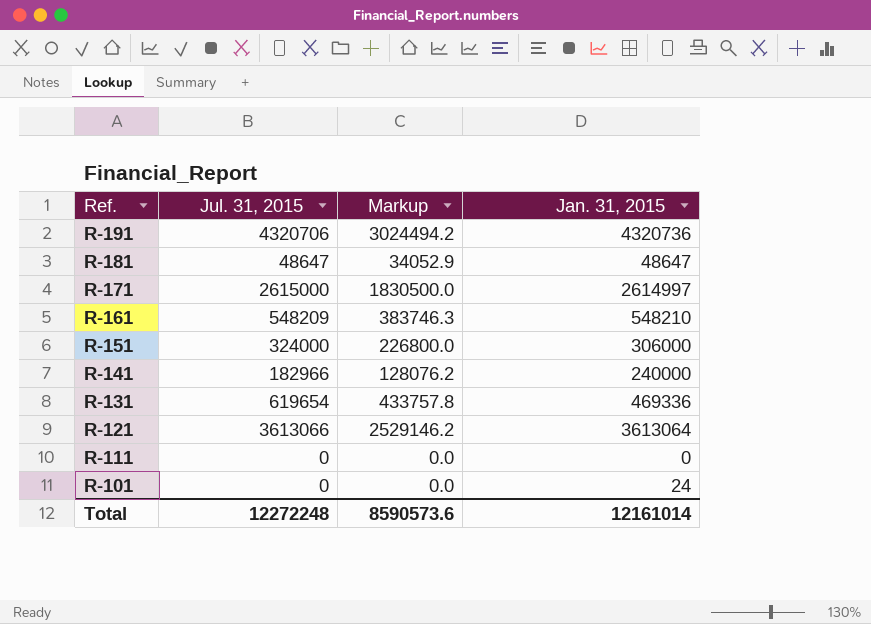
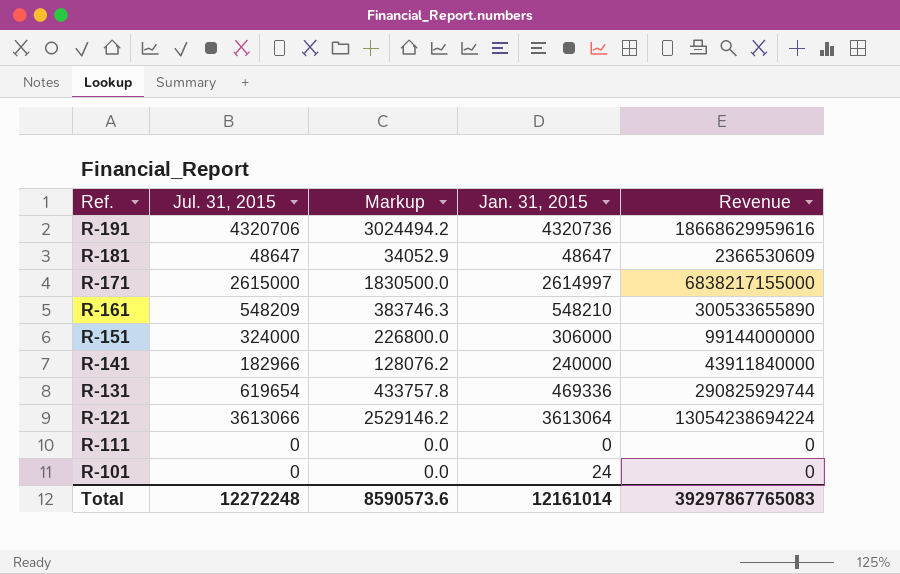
column Revenue | formula: none -> [Jul. 31, 2015] * [Jan. 31, 2015]

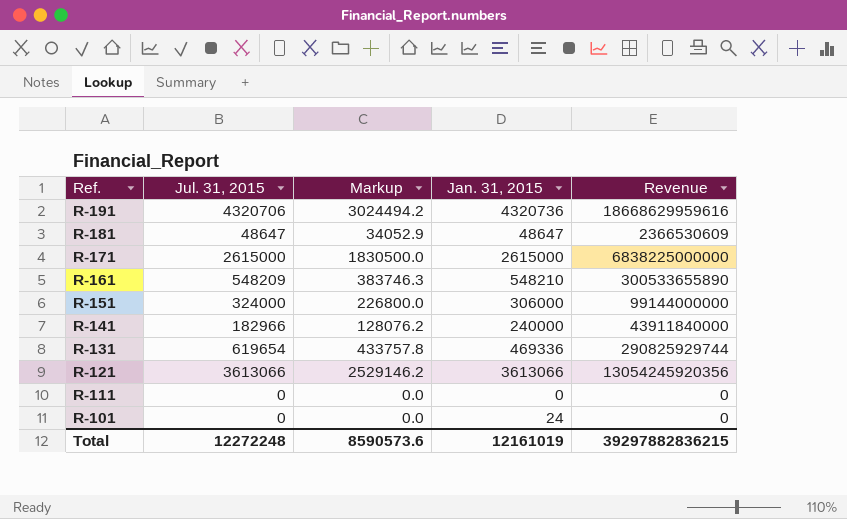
R-171 | Jan. 31, 2015: 2614997 -> 2615000
R-171 | Revenue: 6838217155000 -> 6838225000000
R-121 | Jan. 31, 2015: 3613064 -> 3613066
R-121 | Revenue: 13054238694224 -> 13054245920356
Total | Jan. 31, 2015: 12161014 -> 12161019
Total | Revenue: 39297867765083 -> 39297882836215

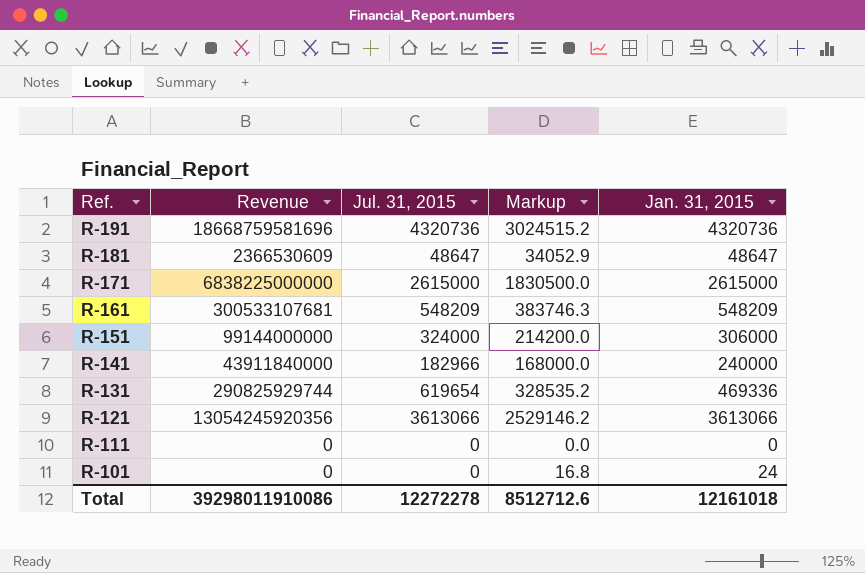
column Revenue | position: 5 -> 2
column Markup | formula: [Jul. 31, 2015] * 0.7 -> [Jan. 31, 2015] * 0.7
R-191 | Revenue: 18668629959616 -> 18668759581696
R-191 | Jul. 31, 2015: 4320706 -> 4320736
R-161 | Revenue: 300533655890 -> 300533107681
R-161 | Jan. 31, 2015: 548210 -> 548209
Total | Revenue: 39297882836215 -> 39298011910086
Total | Jul. 31, 2015: 12272248 -> 12272278
Total | Markup: 8590573.6 -> 8512712.6
Total | Jan. 31, 2015: 12161019 -> 12161018

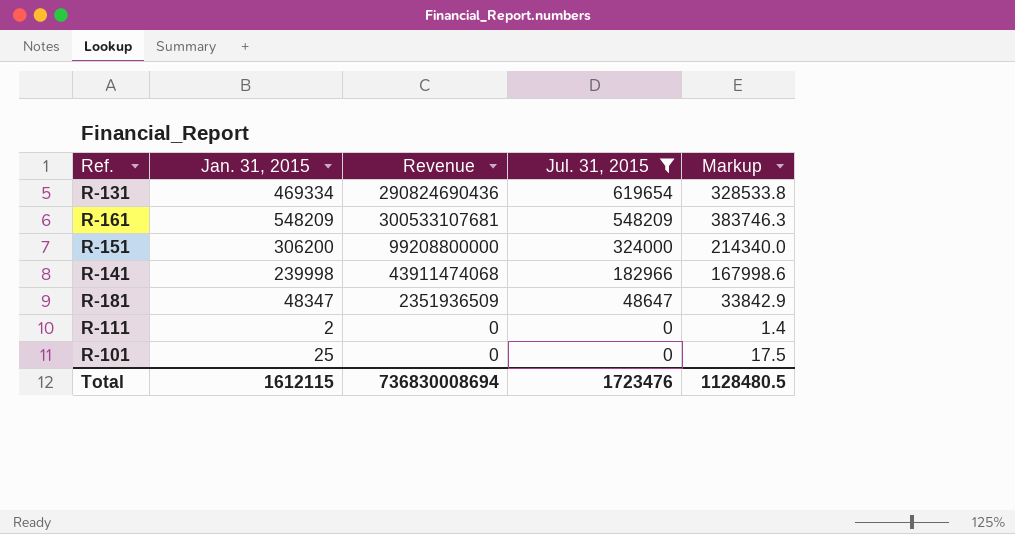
filter: none -> Jul. 31, 2015 <= 619654
row order: Ref. descending -> Jul. 31, 2015 descending
column Jan. 31, 2015 | position: 5 -> 2
R-131 | Jan. 31, 2015: 469336 -> 469334
R-131 | Revenue: 290825929744 -> 290824690436
R-131 | Markup: 328535.2 -> 328533.8
R-151 | Jan. 31, 2015: 306000 -> 306200
R-151 | Revenue: 99144000000 -> 99208800000
R-151 | Markup: 214200.0 -> 214340.0
R-141 | Jan. 31, 2015: 240000 -> 239998
R-141 | Revenue: 43911840000 -> 43911474068
R-141 | Markup: 168000.0 -> 167998.6
R-181 | Jan. 31, 2015: 48647 -> 48347
R-181 | Revenue: 2366530609 -> 2351936509
R-181 | Markup: 34052.9 -> 33842.9
R-111 | Jan. 31, 2015: 0 -> 2
R-111 | Markup: 0.0 -> 1.4
R-101 | Jan. 31, 2015: 24 -> 25
R-101 | Markup: 16.8 -> 17.5
Total | Jan. 31, 2015: 12161018 -> 1612115
Total | Revenue: 39298011910086 -> 736830008694
Total | Jul. 31, 2015: 12272278 -> 1723476
Total | Markup: 8512712.6 -> 1128480.5

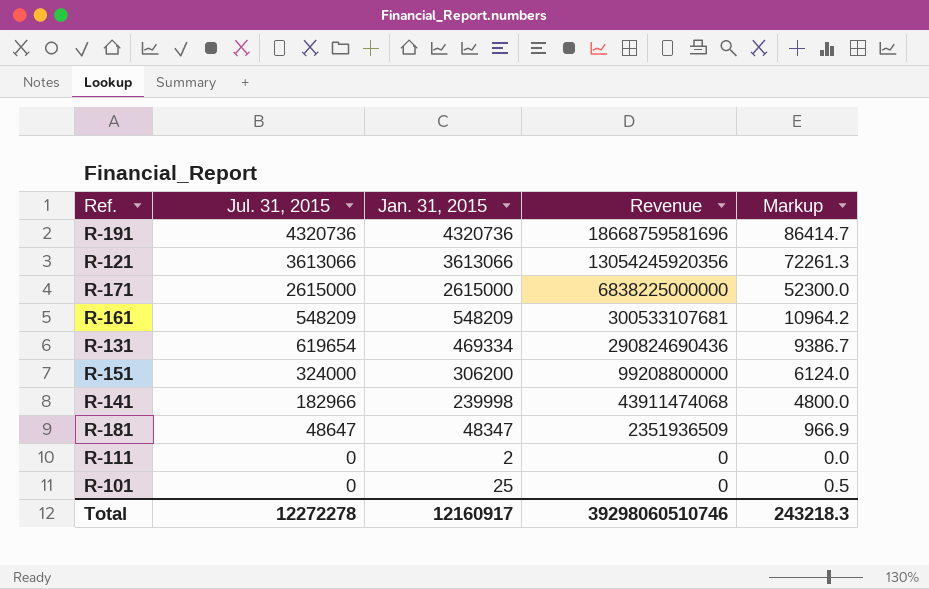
filter: Jul. 31, 2015 <= 619654 -> none
row order: Jul. 31, 2015 descending -> Revenue descending
column Jul. 31, 2015 | position: 4 -> 2
column Markup | formula: [Jan. 31, 2015] * 0.7 -> [Jan. 31, 2015] * 0.02
Total | Jul. 31, 2015: 1723476 -> 12272278
Total | Jan. 31, 2015: 1612115 -> 12160917
Total | Revenue: 736830008694 -> 39298060510746
Total | Markup: 1128480.5 -> 243218.3

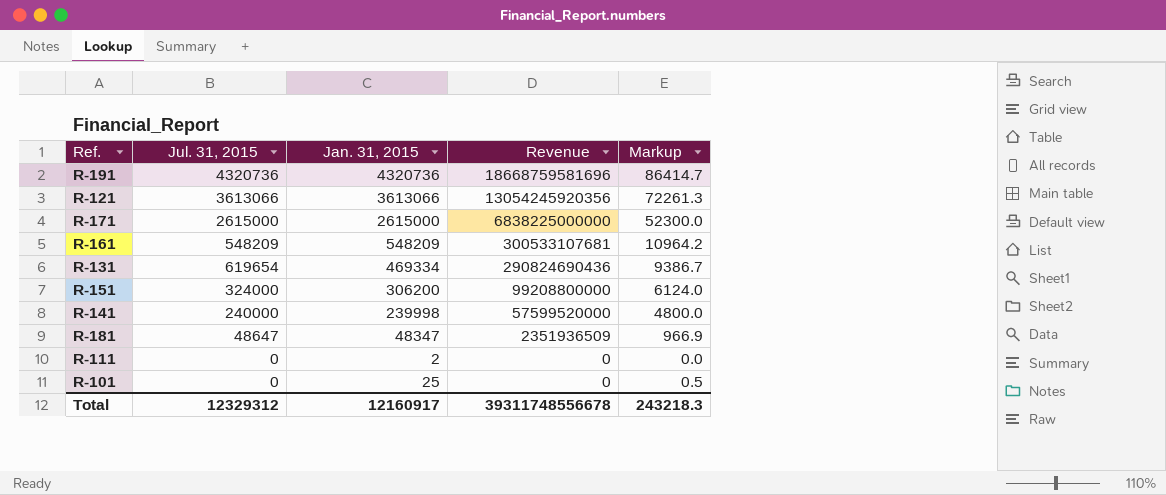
R-141 | Jul. 31, 2015: 182966 -> 240000
R-141 | Revenue: 43911474068 -> 57599520000
Total | Jul. 31, 2015: 12272278 -> 12329312
Total | Revenue: 39298060510746 -> 39311748556678

